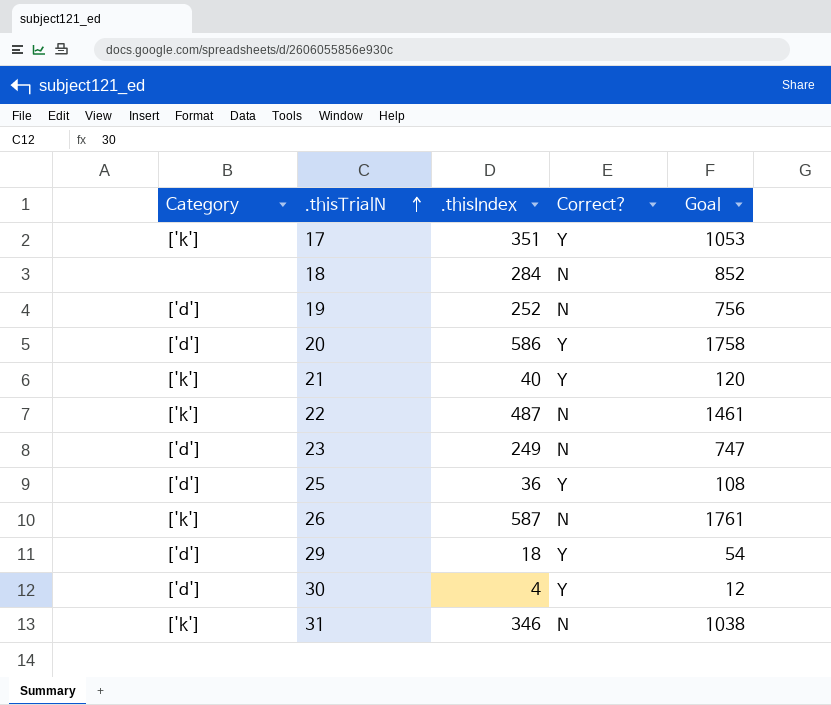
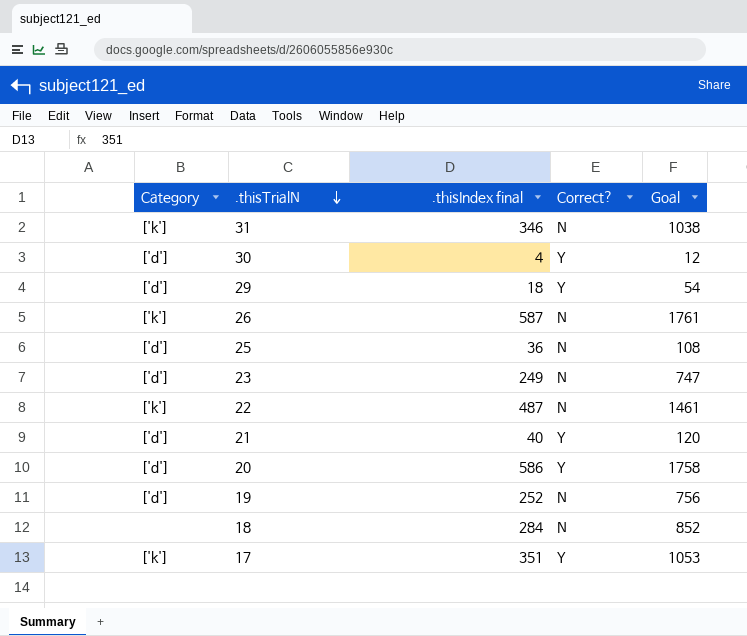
row order: .thisTrialN ascending -> .thisTrialN descending
column name: .thisIndex -> .thisIndex final
25 | Correct?: Y -> N
21 | Category: ['k'] -> ['d']

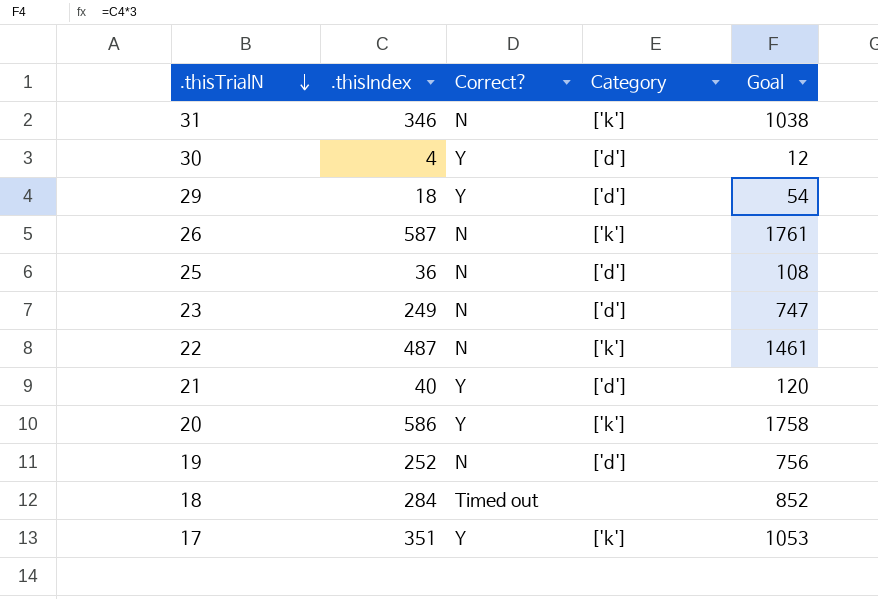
column name: .thisIndex final -> .thisIndex
column Category | position: 1 -> 4
20 | Category: ['d'] -> ['k']
18 | Correct?: N -> Timed out

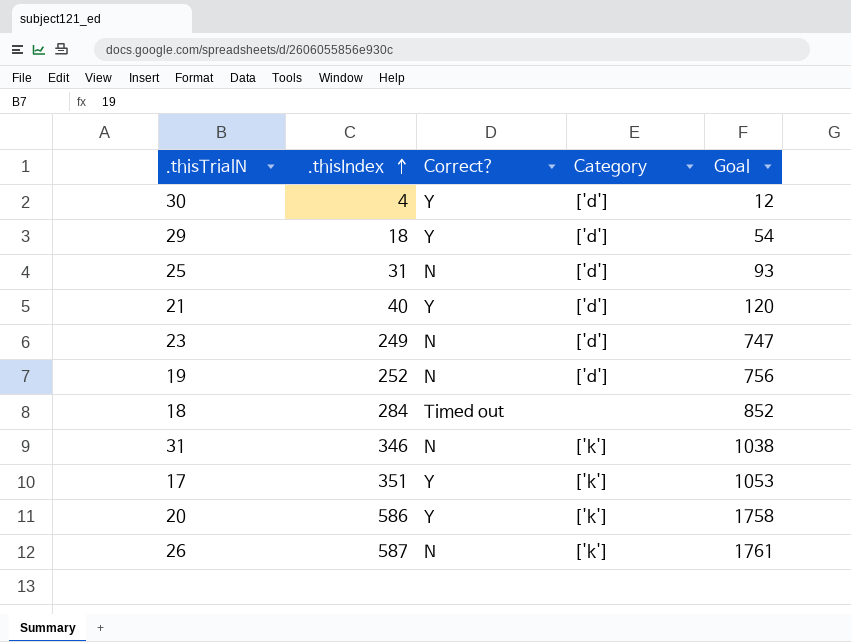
row order: .thisTrialN descending -> .thisIndex ascending
row 22: 487 | N | ['k'] | 1461 -> none
25 | .thisIndex: 36 -> 31
25 | Goal: 108 -> 93

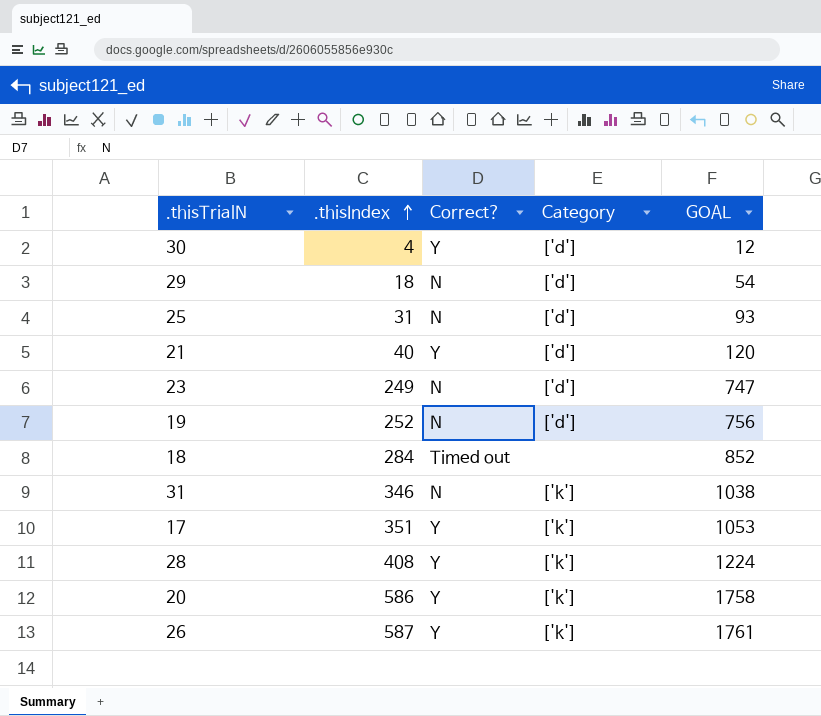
column name: Goal -> GOAL
29 | Correct?: Y -> N
row 28: none -> 408 | Y | ['k'] | 1224
26 | Correct?: N -> Y

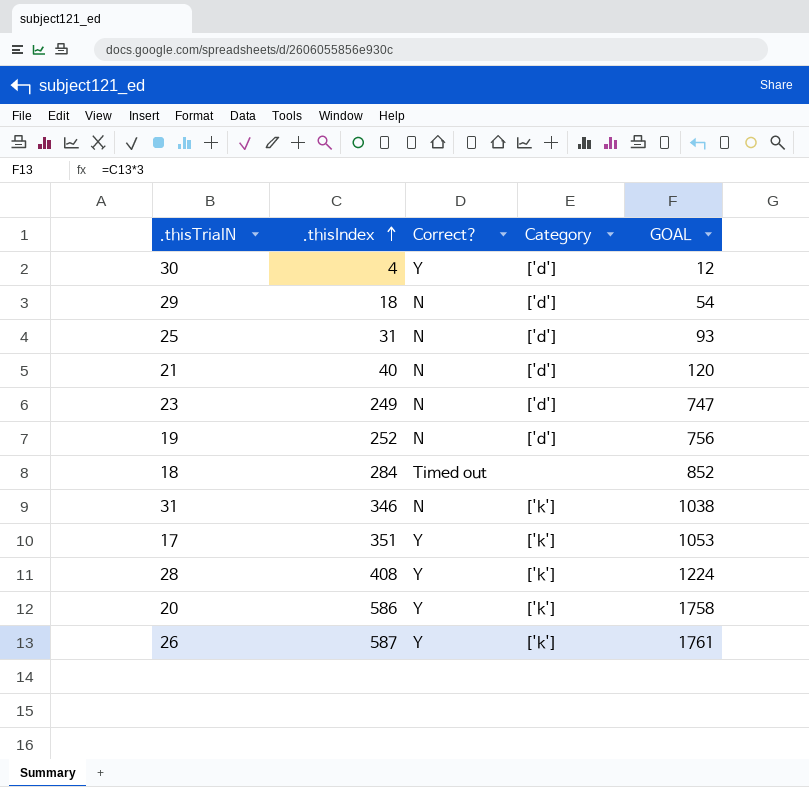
21 | Correct?: Y -> N

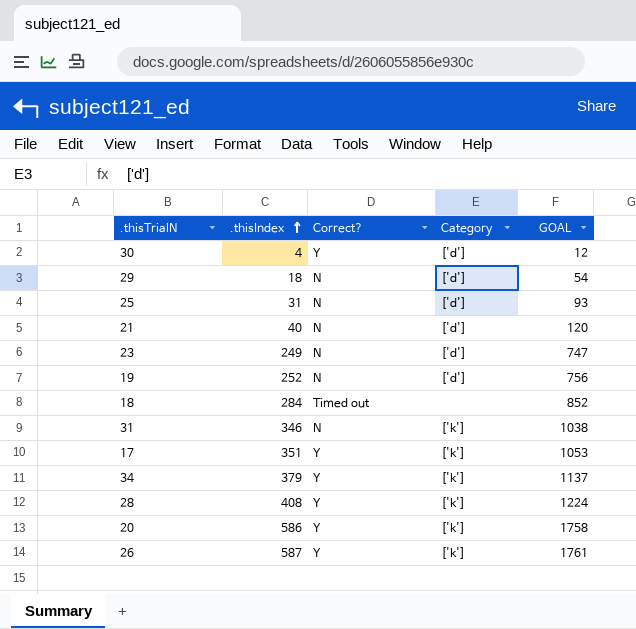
row 34: none -> 379 | Y | ['k'] | 1137

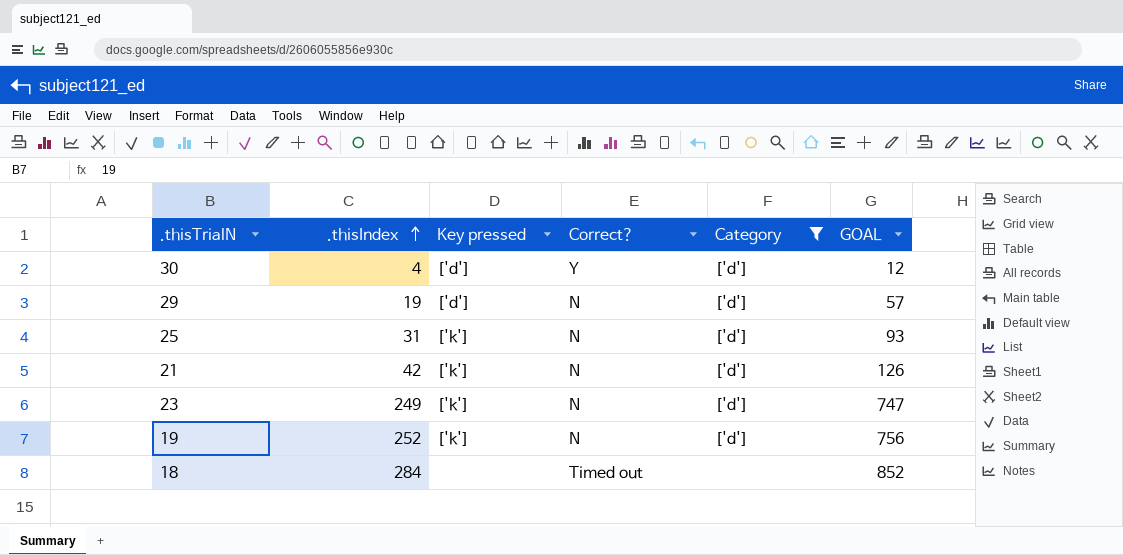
filter: none -> Category != ['k']
column Key pressed | position: none -> 3
29 | .thisIndex: 18 -> 19
29 | GOAL: 54 -> 57
21 | .thisIndex: 40 -> 42
21 | GOAL: 120 -> 126

